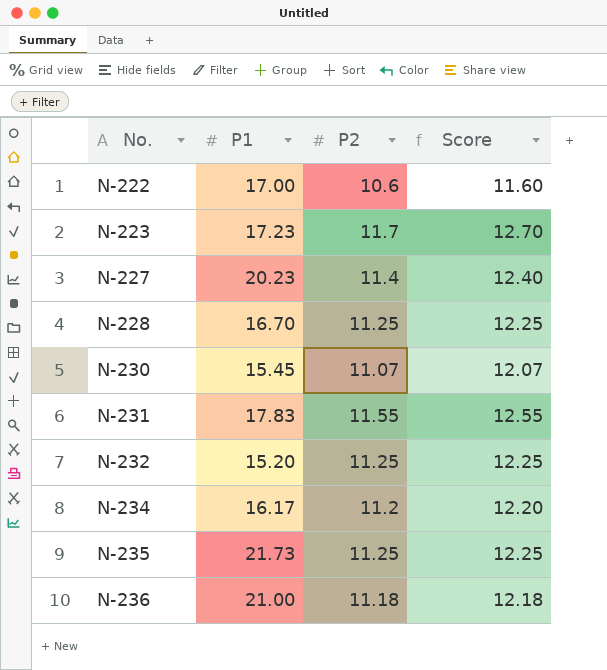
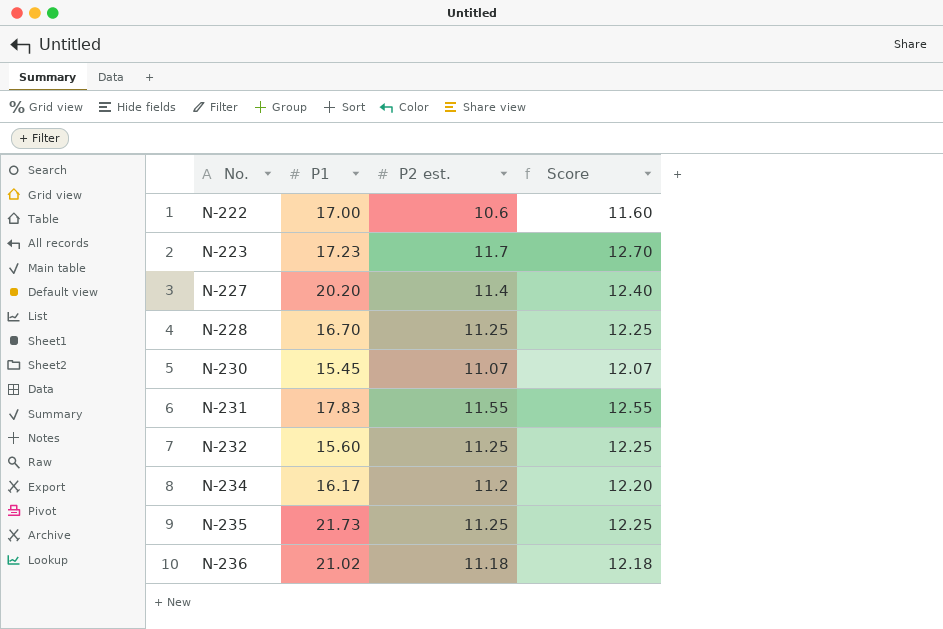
column name: P2 -> P2 est.
N-227 | P1: 20.23 -> 20.20
N-232 | P1: 15.20 -> 15.60
N-236 | P1: 21.00 -> 21.02

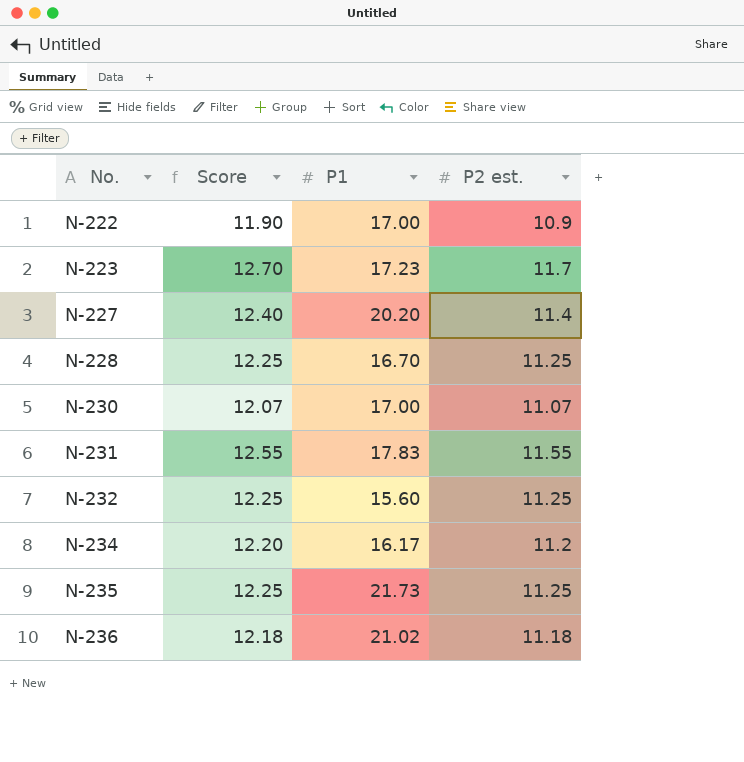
column Score | position: 4 -> 2
N-222 | Score: 11.60 -> 11.90
N-222 | P2 est.: 10.6 -> 10.9
N-230 | P1: 15.45 -> 17.00

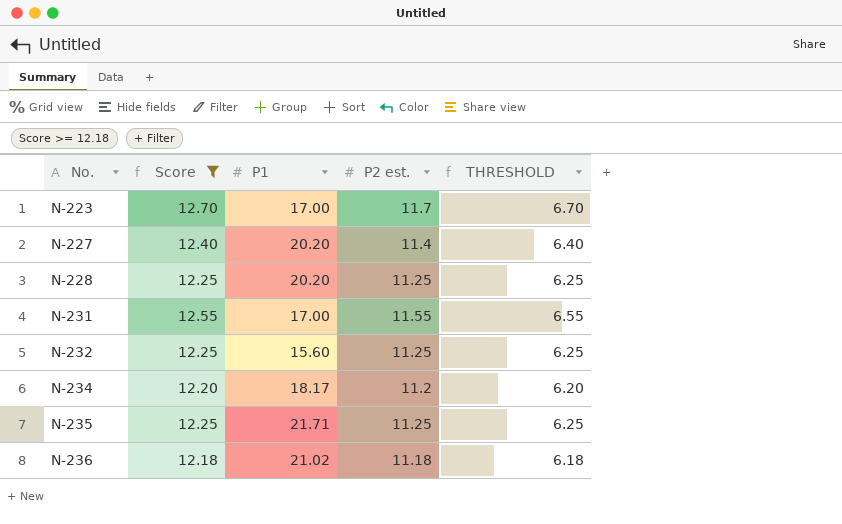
filter: none -> Score >= 12.18
column THRESHOLD | formula: none -> [P2 est.] - 5
N-223 | P1: 17.23 -> 17.00
N-228 | P1: 16.70 -> 20.20
N-231 | P1: 17.83 -> 17.00
N-234 | P1: 16.17 -> 18.17
N-235 | P1: 21.73 -> 21.71

